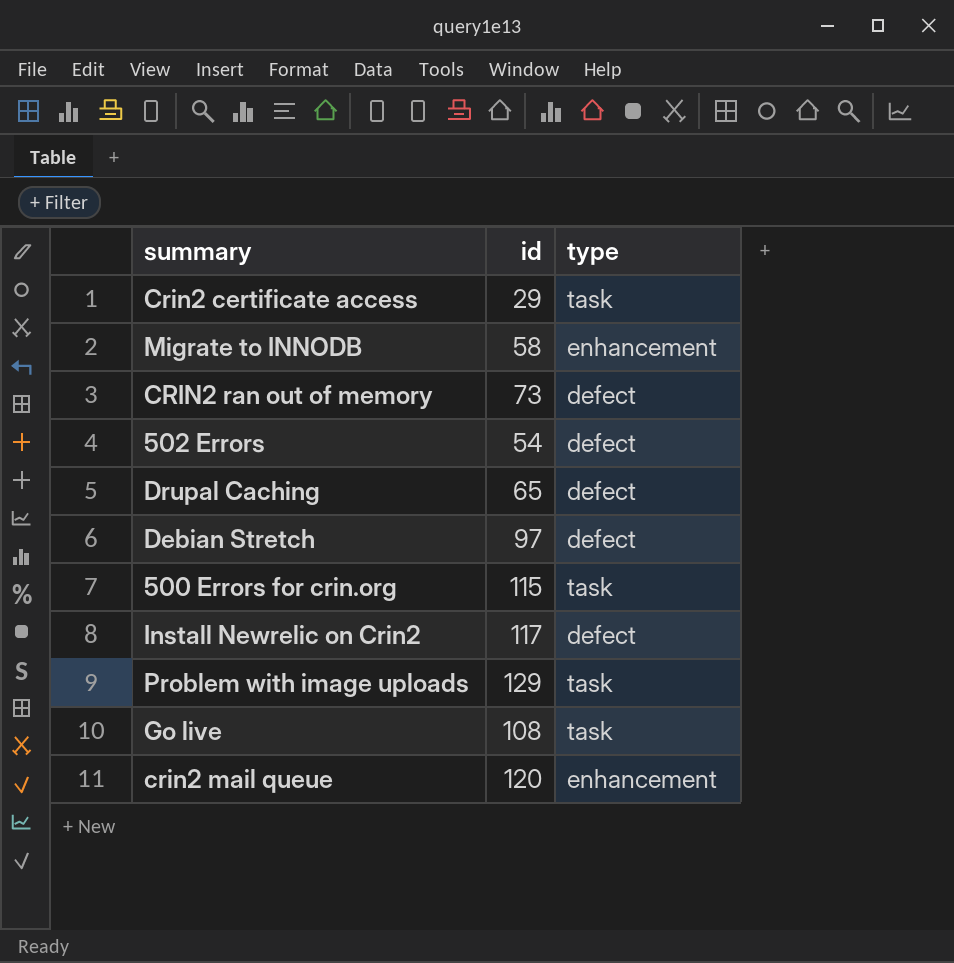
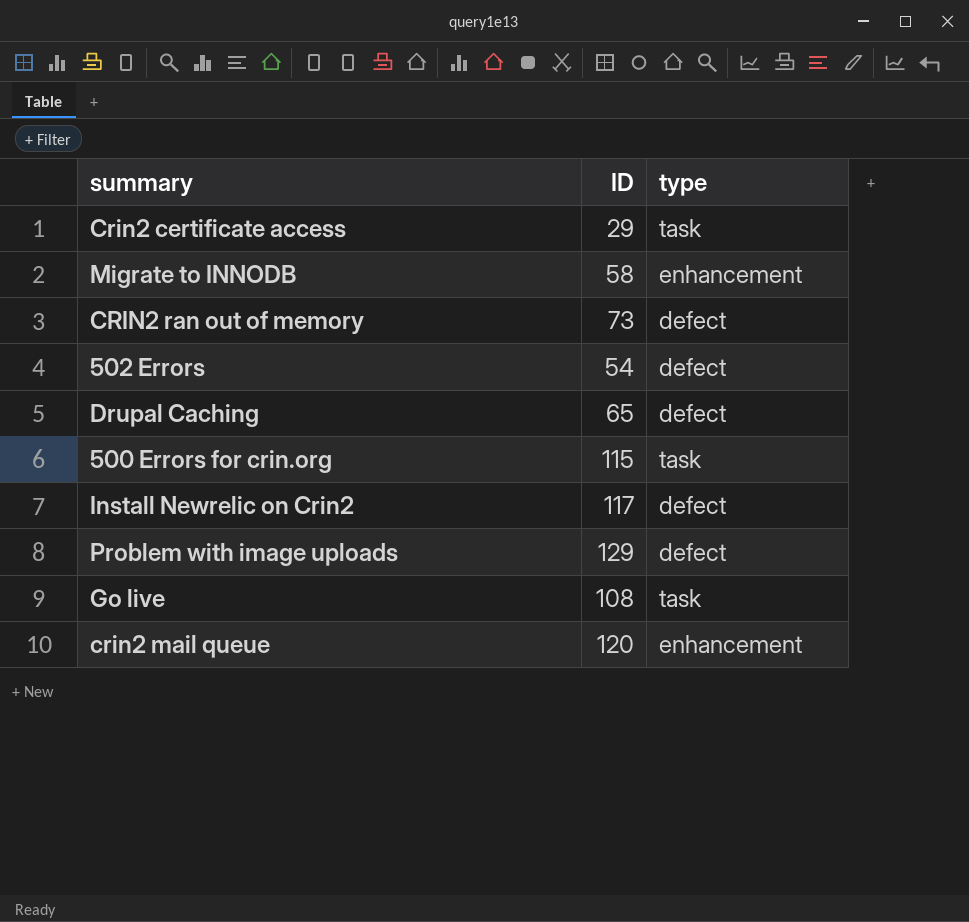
column name: id -> ID
row Debian Stretch: 97 | defect -> none
Problem with image uploads | type: task -> defect

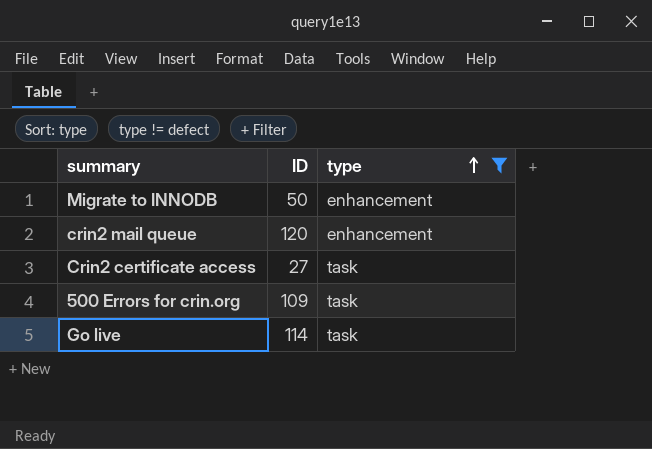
filter: none -> type != defect
row order: none -> type ascending
Migrate to INNODB | ID: 58 -> 50
Crin2 certificate access | ID: 29 -> 27
500 Errors for crin.org | ID: 115 -> 109
Go live | ID: 108 -> 114

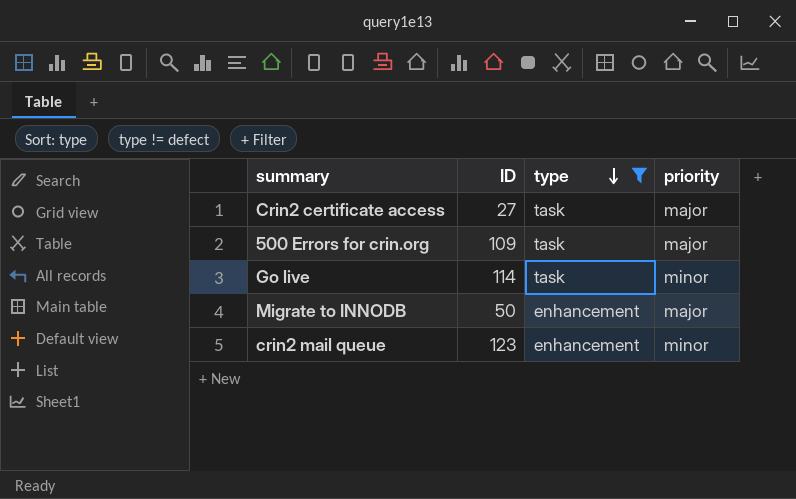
row order: type ascending -> type descending
column priority | position: none -> 4
crin2 mail queue | ID: 120 -> 123

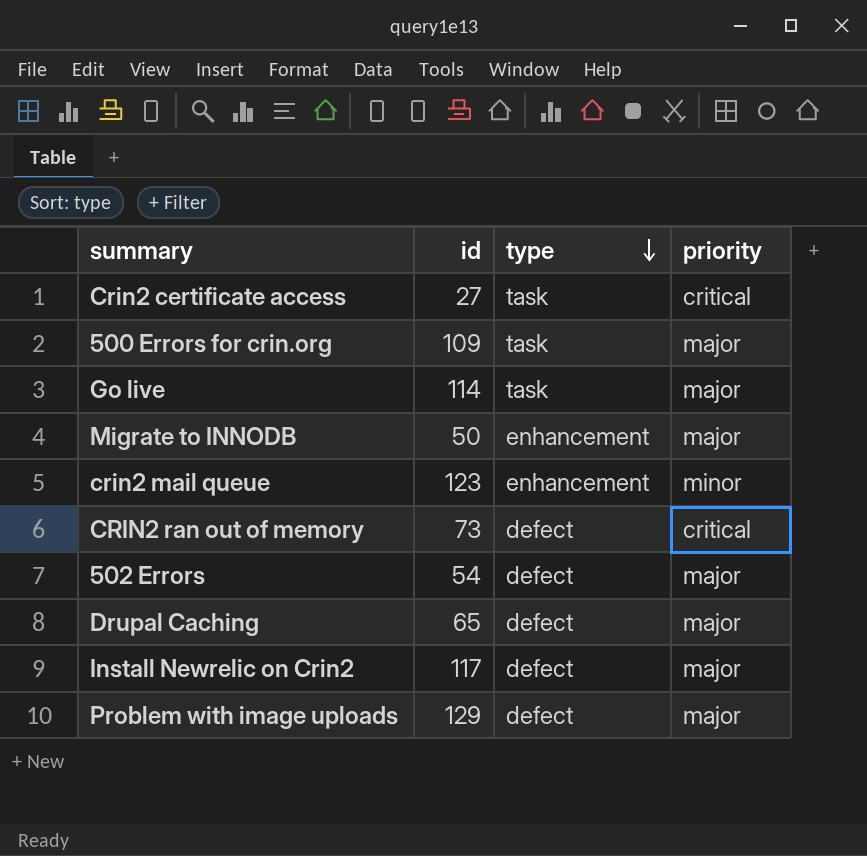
filter: type != defect -> none
column name: ID -> id
Crin2 certificate access | priority: major -> critical
Go live | priority: minor -> major

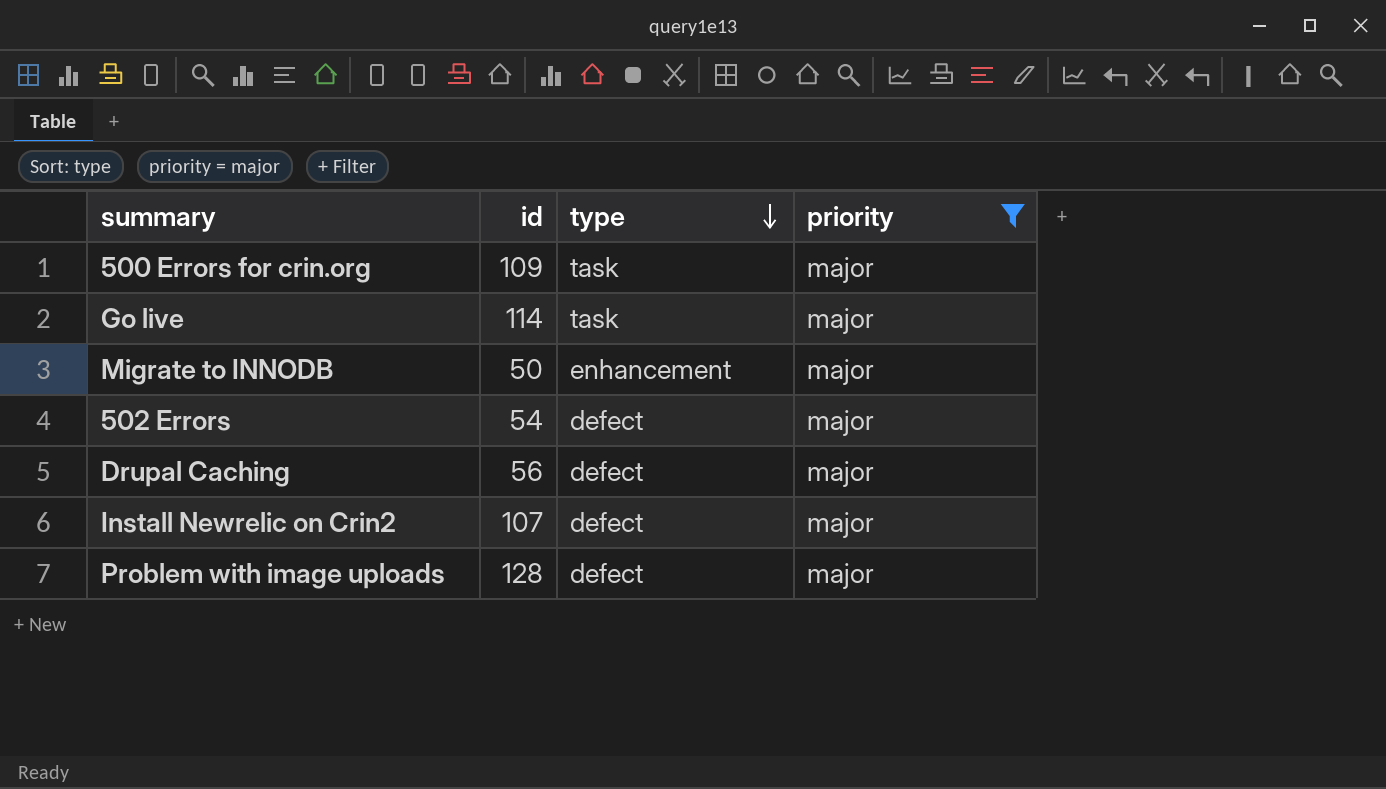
filter: none -> priority = major
Drupal Caching | id: 65 -> 56
Install Newrelic on Crin2 | id: 117 -> 107
Problem with image uploads | id: 129 -> 128

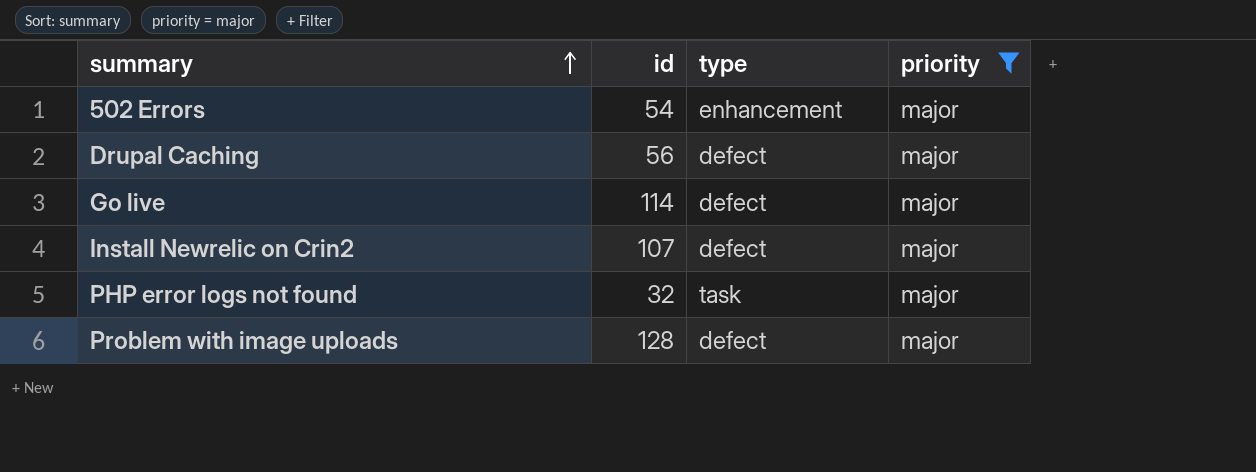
row order: type descending -> summary ascending
row 500 Errors for crin.org: 109 | task | major -> none
row Migrate to INNODB: 50 | enhancement | major -> none
502 Errors | type: defect -> enhancement
Go live | type: task -> defect
row PHP error logs not found: none -> 32 | task | major

